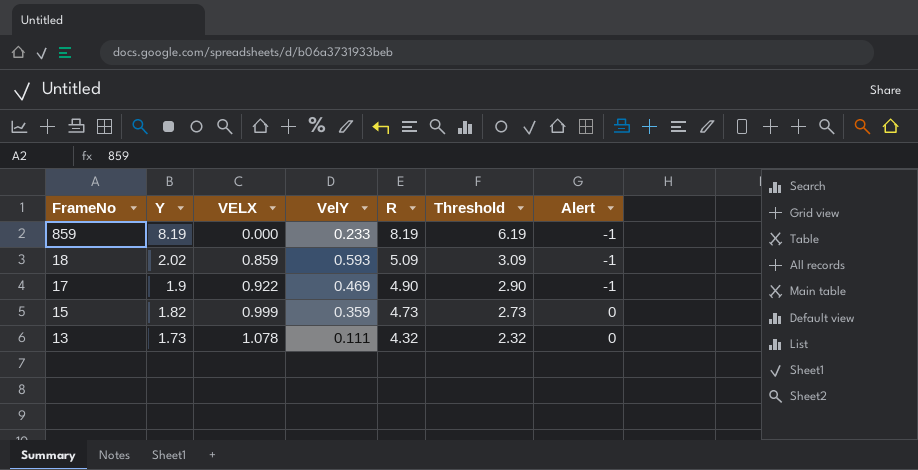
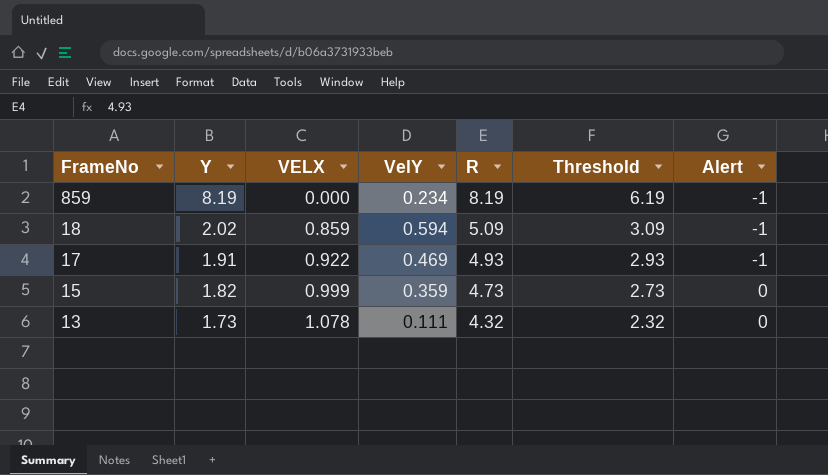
859 | VelY: 0.233 -> 0.234
18 | VelY: 0.593 -> 0.594
17 | Y: 1.9 -> 1.91
17 | R: 4.90 -> 4.93
17 | Threshold: 2.90 -> 2.93

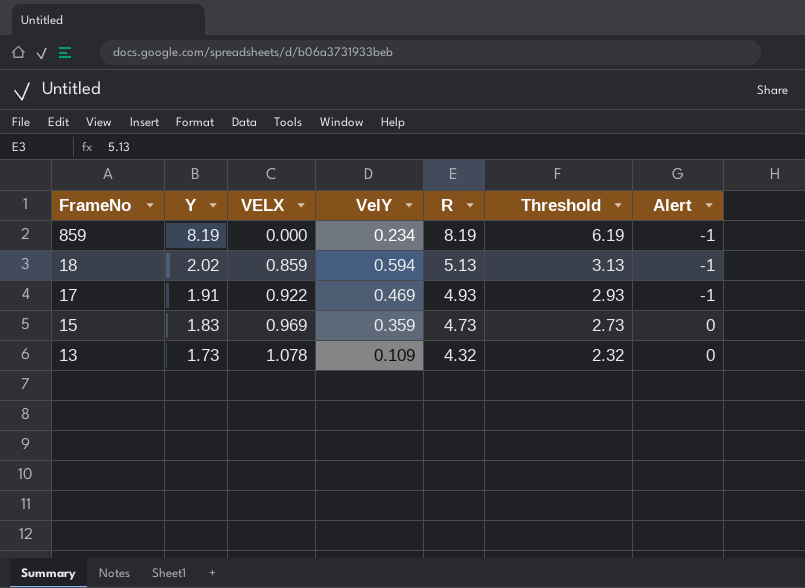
18 | R: 5.09 -> 5.13
18 | Threshold: 3.09 -> 3.13
15 | Y: 1.82 -> 1.83
15 | VELX: 0.999 -> 0.969
13 | VelY: 0.111 -> 0.109

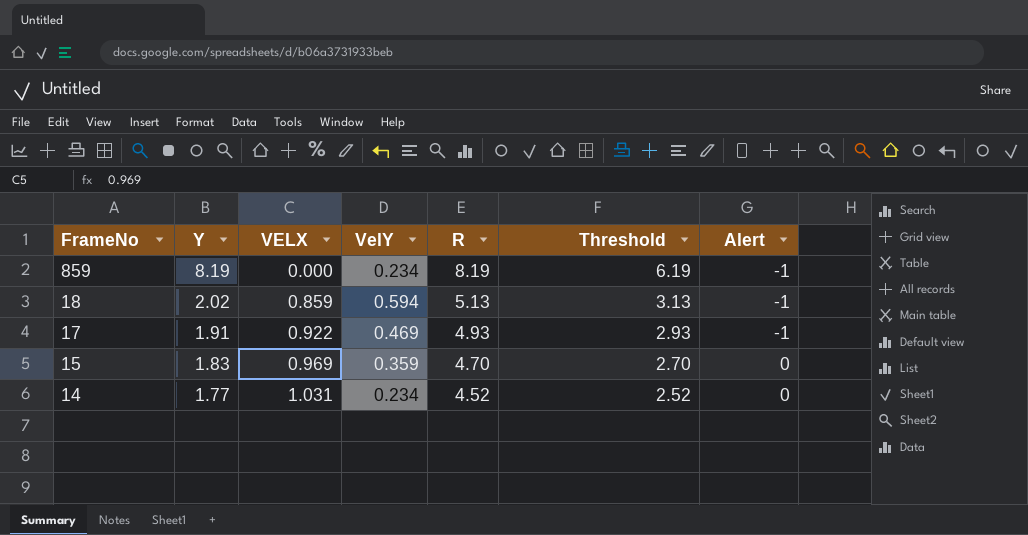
row 13: 1.73 | 1.078 | 0.109 | 4.32 | 2.32 | 0 -> none
15 | R: 4.73 -> 4.70
15 | Threshold: 2.73 -> 2.70
row 14: none -> 1.77 | 1.031 | 0.234 | 4.52 | 2.52 | 0

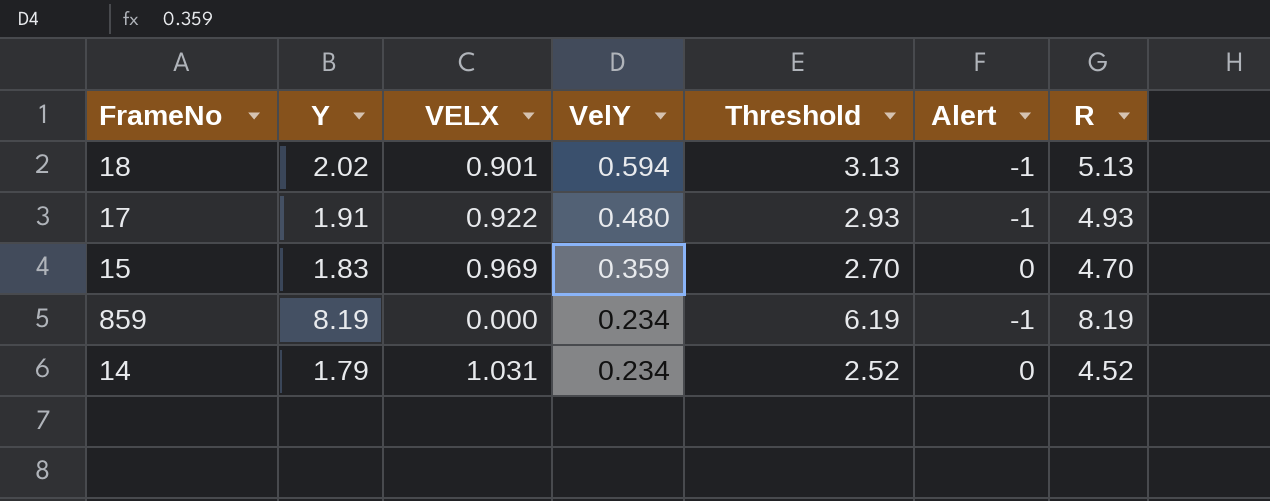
row order: FrameNo descending -> VelY descending
column R | position: 5 -> 7
18 | VELX: 0.859 -> 0.901
17 | VelY: 0.469 -> 0.480
14 | Y: 1.77 -> 1.79

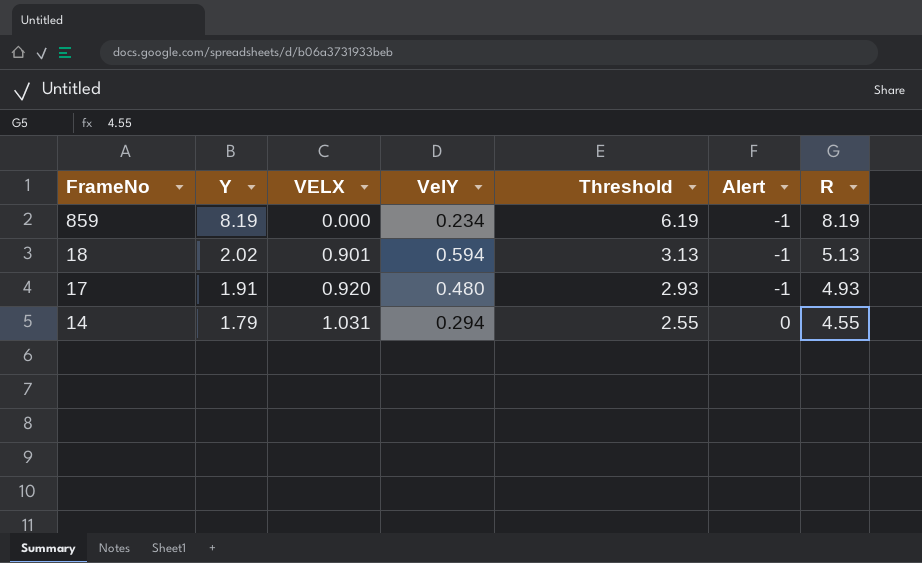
row order: VelY descending -> FrameNo descending
row 15: 1.83 | 0.969 | 0.359 | 2.70 | 0 | 4.70 -> none
17 | VELX: 0.922 -> 0.920
14 | VelY: 0.234 -> 0.294
14 | Threshold: 2.52 -> 2.55
14 | R: 4.52 -> 4.55

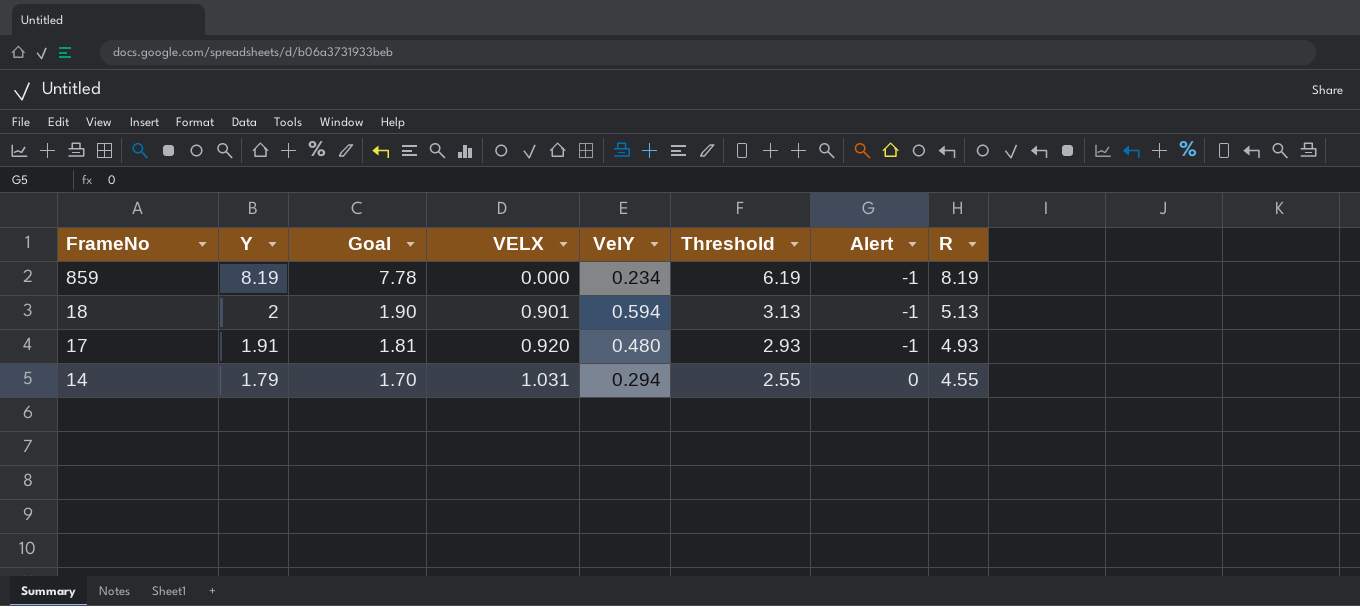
column Goal | formula: none -> [Y] * 0.95
18 | Y: 2.02 -> 2

